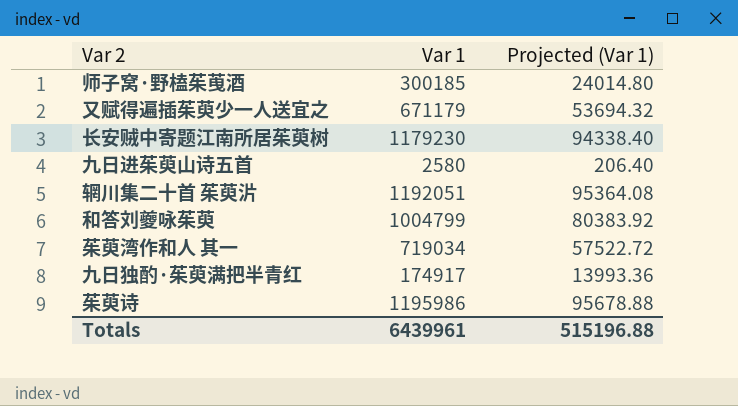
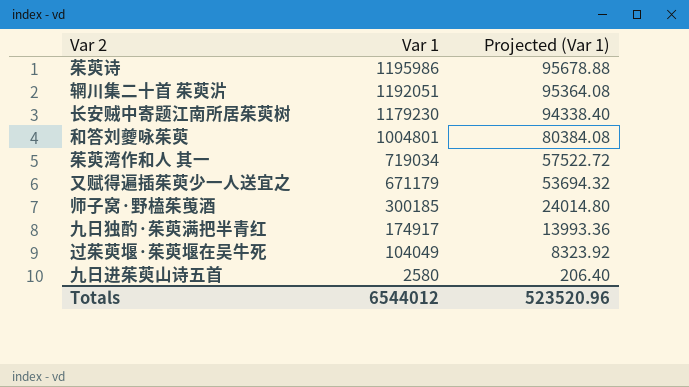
row order: none -> Var 1 descending
和答刘夔咏茱萸 | Var 1: 1004799 -> 1004801
和答刘夔咏茱萸 | Projected (Var 1): 80383.92 -> 80384.08
row 过茱萸堰·茱萸堰在吴牛死: none -> 104049 | 8323.92
Totals | Var 1: 6439961 -> 6544012
Totals | Projected (Var 1): 515196.88 -> 523520.96

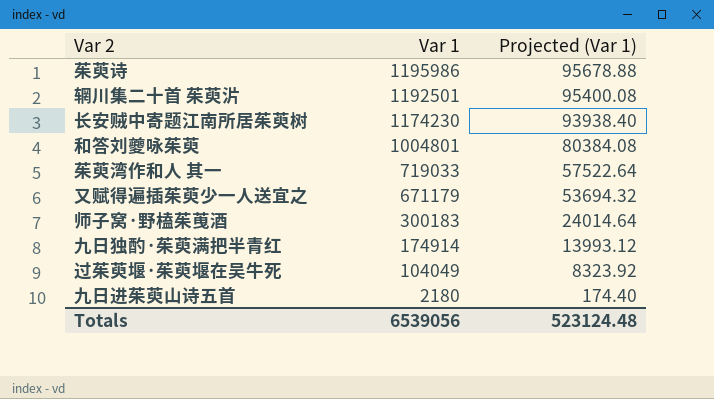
辋川集二十首 茱萸沜 | Var 1: 1192051 -> 1192501
辋川集二十首 茱萸沜 | Projected (Var 1): 95364.08 -> 95400.08
长安贼中寄题江南所居茱萸树 | Var 1: 1179230 -> 1174230
长安贼中寄题江南所居茱萸树 | Projected (Var 1): 94338.40 -> 93938.40
茱萸湾作和人 其一 | Var 1: 719034 -> 719033
茱萸湾作和人 其一 | Projected (Var 1): 57522.72 -> 57522.64
师子窝·野榼茱䒶酒 | Var 1: 300185 -> 300183
师子窝·野榼茱䒶酒 | Projected (Var 1): 24014.80 -> 24014.64
九日独酌·茱萸满把半青红 | Var 1: 174917 -> 174914
九日独酌·茱萸满把半青红 | Projected (Var 1): 13993.36 -> 13993.12
九日进茱萸山诗五首 | Var 1: 2580 -> 2180
九日进茱萸山诗五首 | Projected (Var 1): 206.40 -> 174.40
Totals | Var 1: 6544012 -> 6539056
Totals | Projected (Var 1): 523520.96 -> 523124.48

